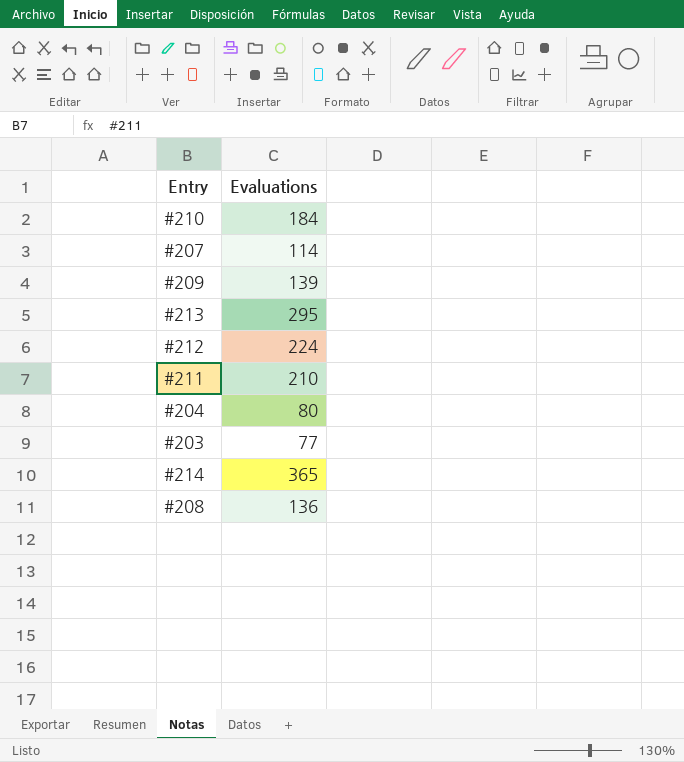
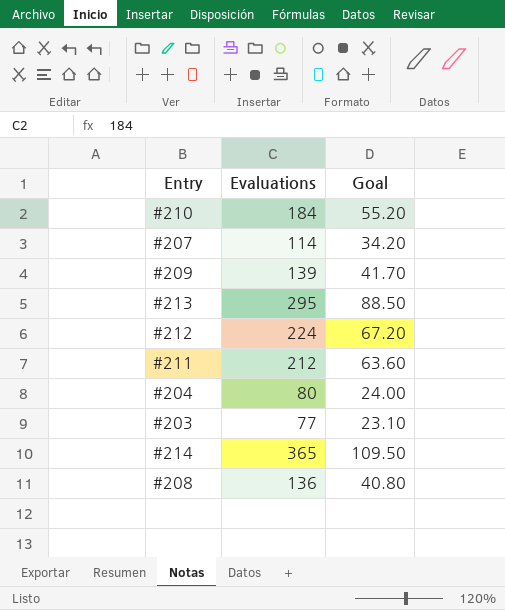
column Goal | formula: none -> [Evaluations] * 0.3
#211 | Evaluations: 210 -> 212

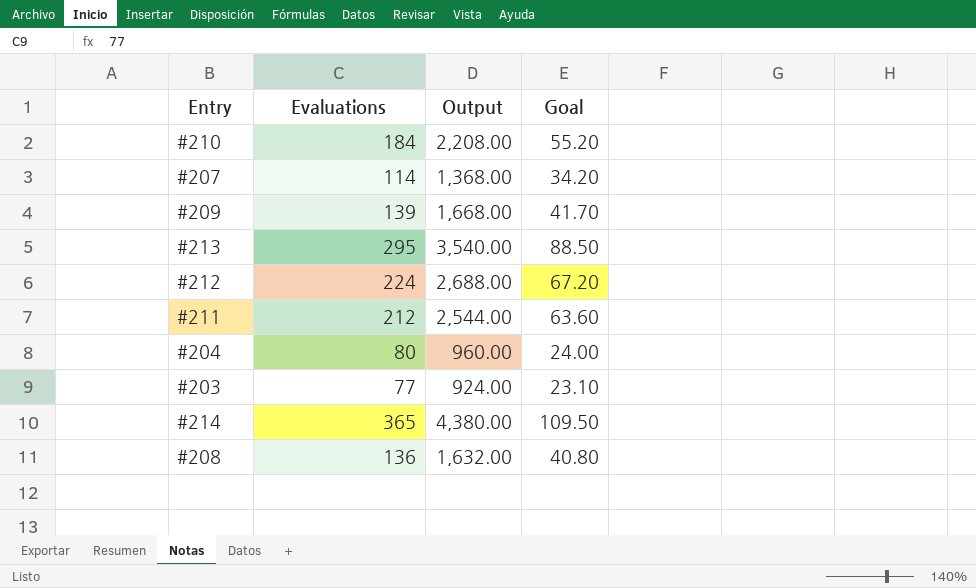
column Output | formula: none -> [Evaluations] * 12

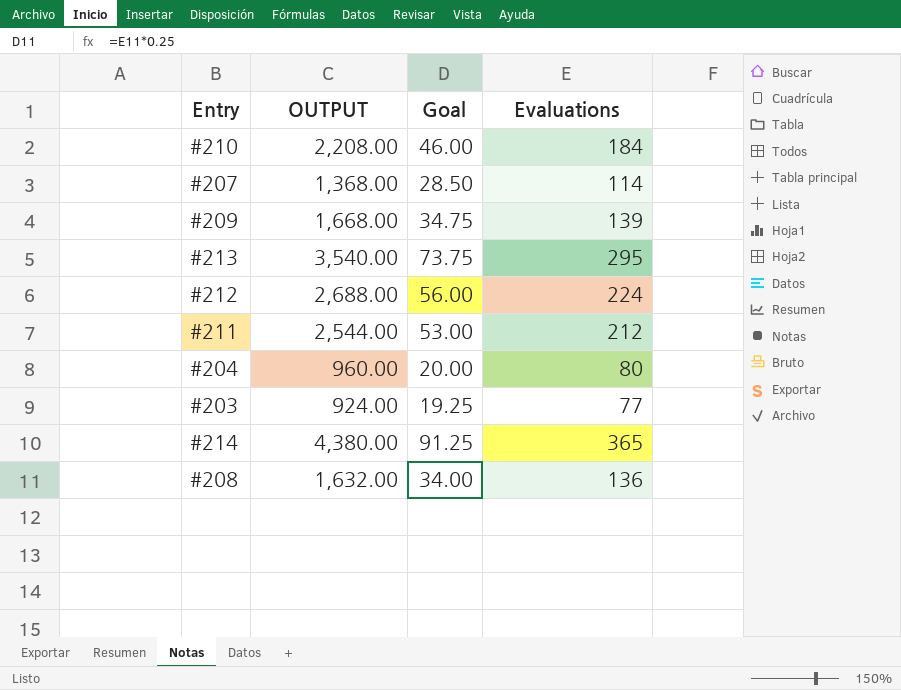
column name: Output -> OUTPUT
column Goal | formula: [Evaluations] * 0.3 -> [Evaluations] * 0.25
column Evaluations | position: 2 -> 4

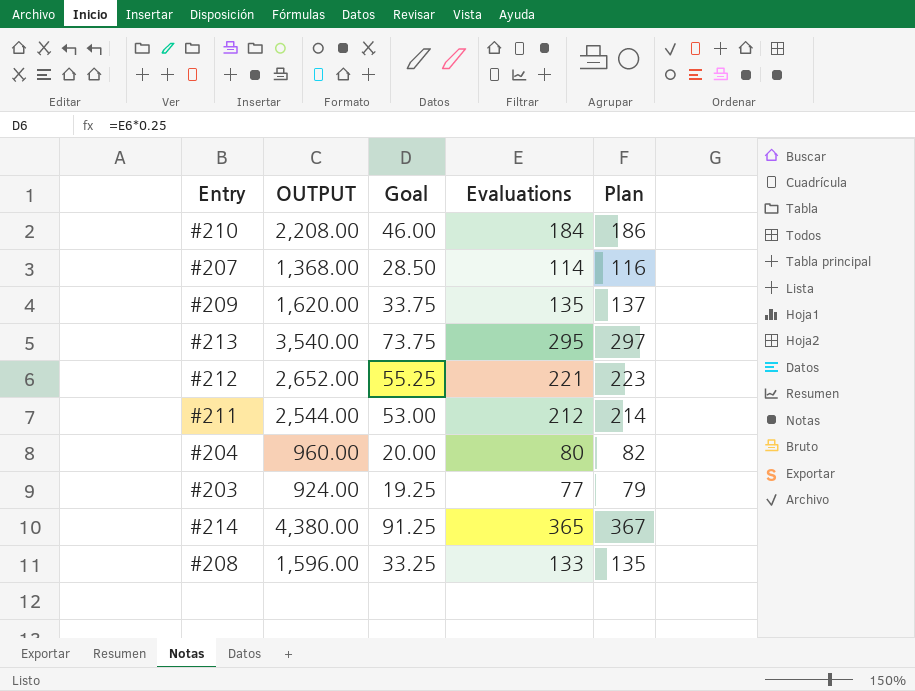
column Plan | formula: none -> [Evaluations] + 2
#209 | OUTPUT: 1,668.00 -> 1,620.00
#209 | Goal: 34.75 -> 33.75
#209 | Evaluations: 139 -> 135
#212 | OUTPUT: 2,688.00 -> 2,652.00
#212 | Goal: 56.00 -> 55.25
#212 | Evaluations: 224 -> 221
#208 | OUTPUT: 1,632.00 -> 1,596.00
#208 | Goal: 34.00 -> 33.25
#208 | Evaluations: 136 -> 133

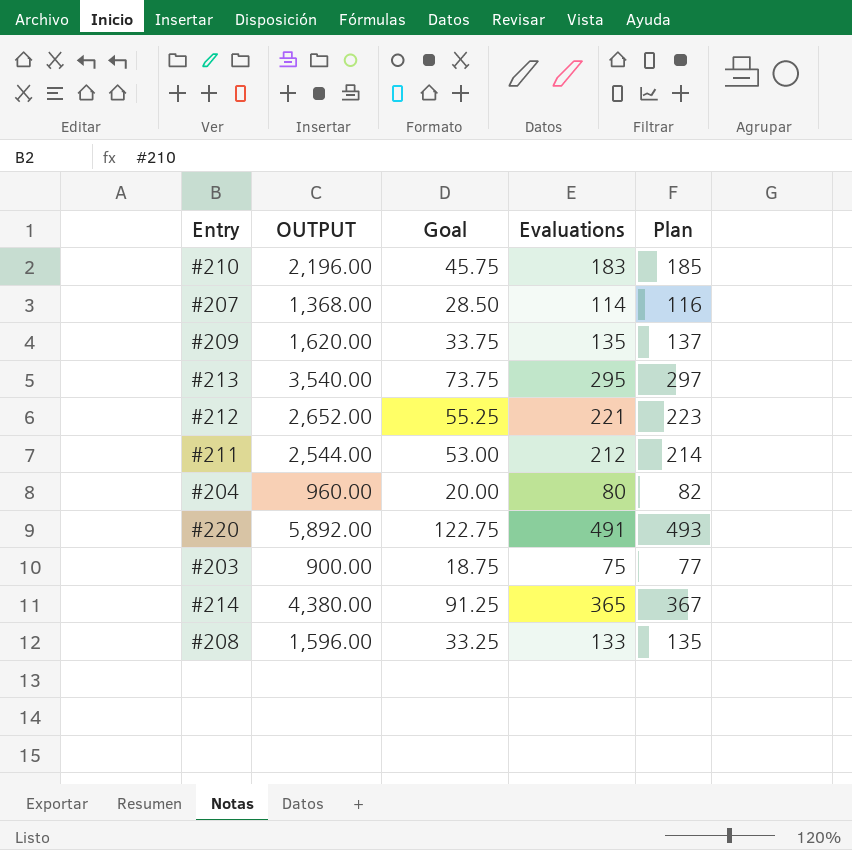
#210 | OUTPUT: 2,208.00 -> 2,196.00
#210 | Goal: 46.00 -> 45.75
#210 | Evaluations: 184 -> 183
#210 | Plan: 186 -> 185
row #220: none -> 5,892.00 | 122.75 | 491 | 493
#203 | OUTPUT: 924.00 -> 900.00
#203 | Goal: 19.25 -> 18.75
#203 | Evaluations: 77 -> 75
#203 | Plan: 79 -> 77

